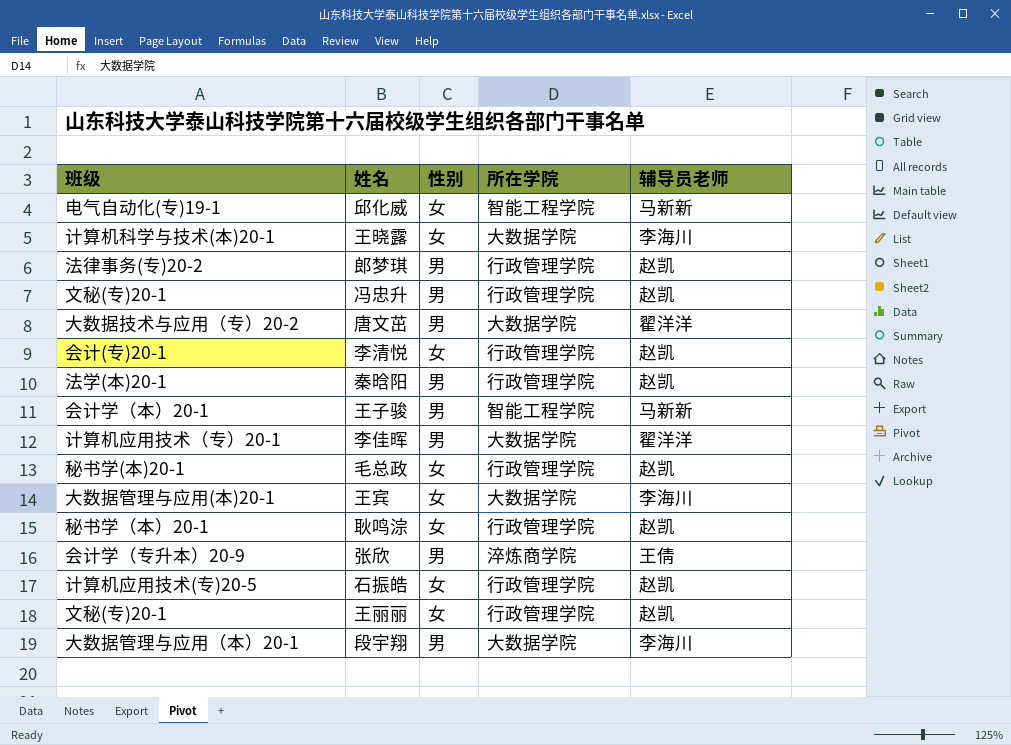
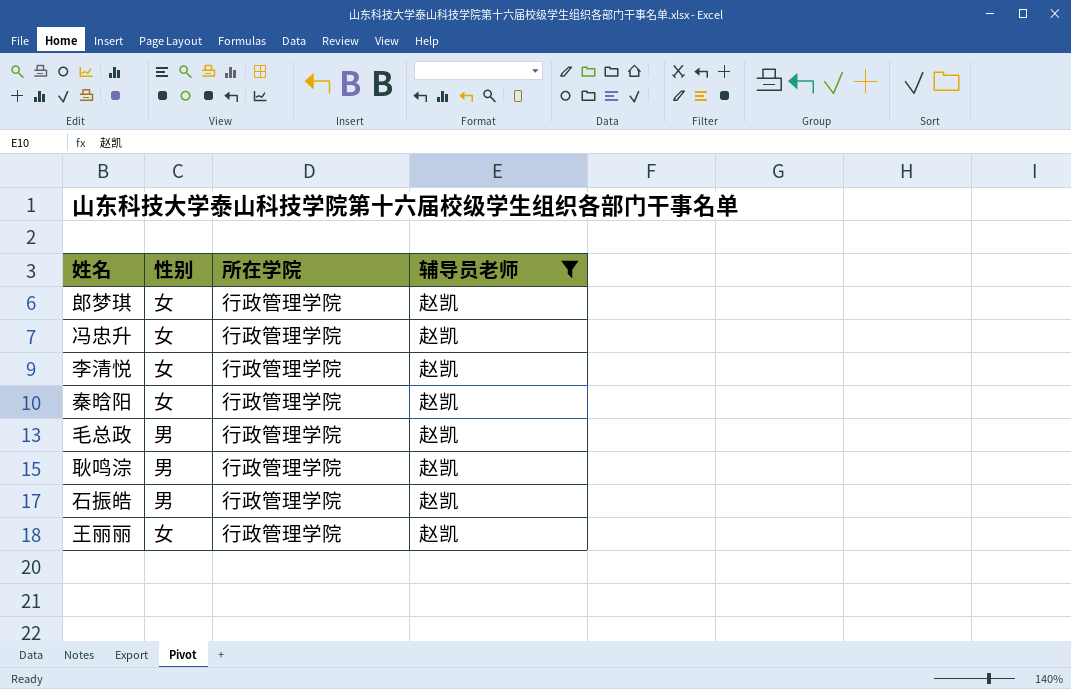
filter: none -> 辅导员老师 = 赵凯
column 班级 | position: 1 -> none
郎梦琪 | 性别: 男 -> 女
冯忠升 | 性别: 男 -> 女
秦晗阳 | 性别: 男 -> 女
毛总政 | 性别: 女 -> 男
耿鸣淙 | 性别: 女 -> 男
石振皓 | 性别: 女 -> 男

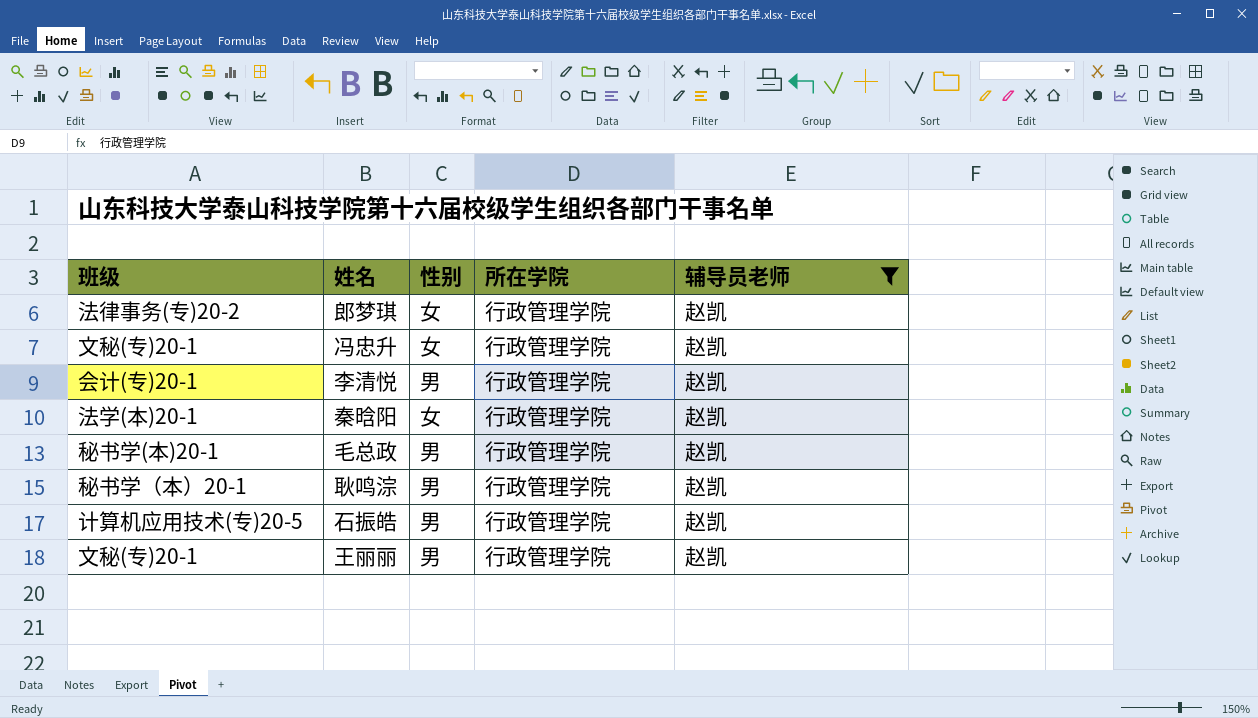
column 班级 | position: none -> 1
李清悦 | 性别: 女 -> 男
王丽丽 | 性别: 女 -> 男

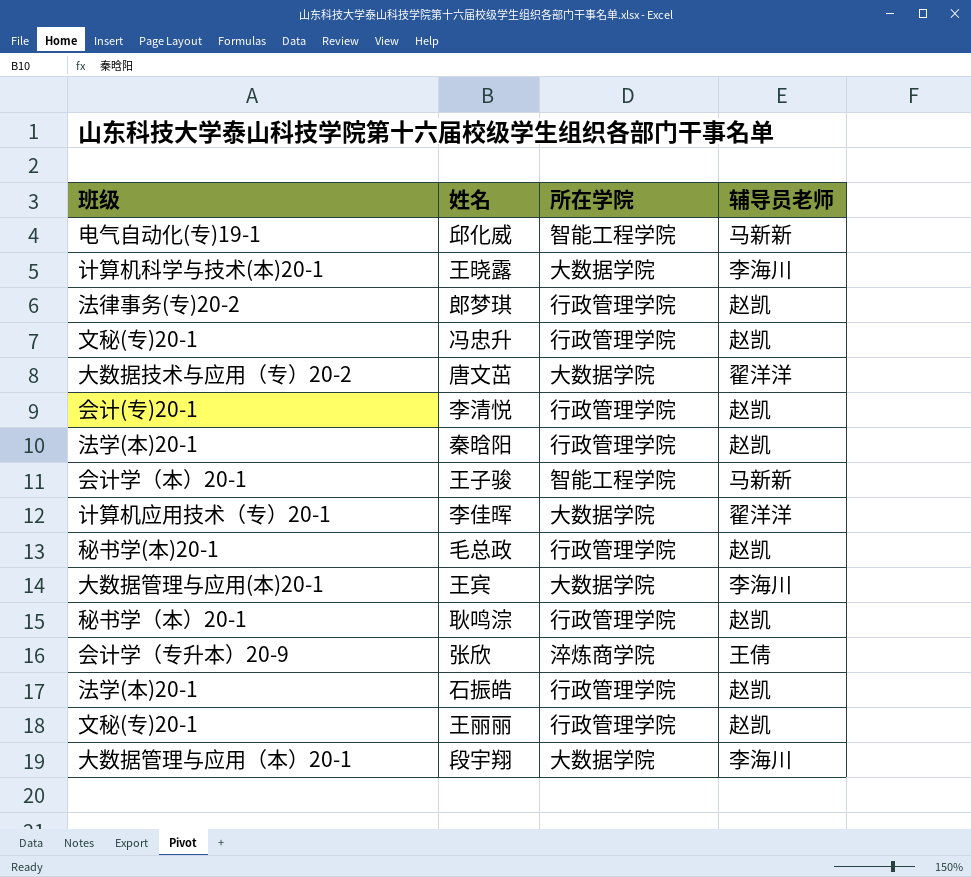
filter: 辅导员老师 = 赵凯 -> none
column 性别 | position: 3 -> none
石振皓 | 班级: 计算机应用技术(专)20-5 -> 法学(本)20-1

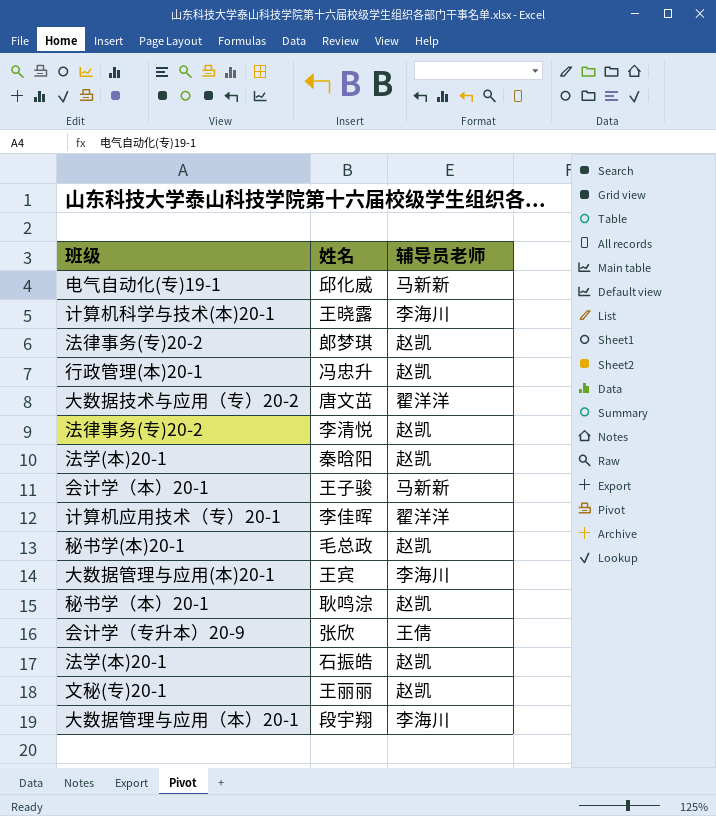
column 所在学院 | position: 3 -> none
冯忠升 | 班级: 文秘(专)20-1 -> 行政管理(本)20-1
李清悦 | 班级: 会计(专)20-1 -> 法律事务(专)20-2

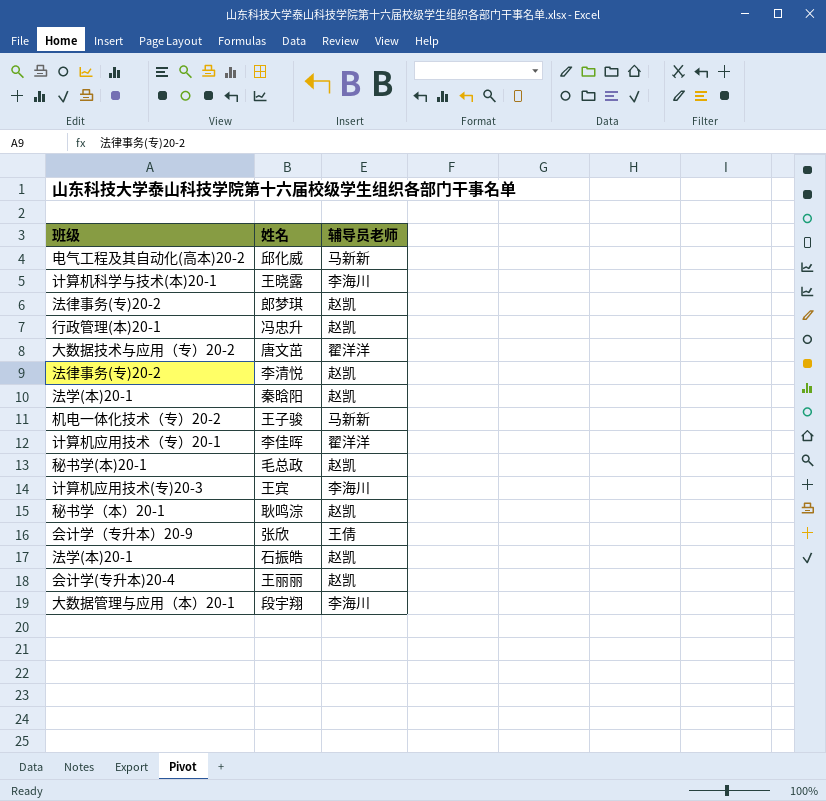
邱化威 | 班级: 电气自动化(专)19-1 -> 电气工程及其自动化(高本)20-2
王子骏 | 班级: 会计学（本）20-1 -> 机电一体化技术（专）20-2
王宾 | 班级: 大数据管理与应用(本)20-1 -> 计算机应用技术(专)20-3
王丽丽 | 班级: 文秘(专)20-1 -> 会计学(专升本)20-4

